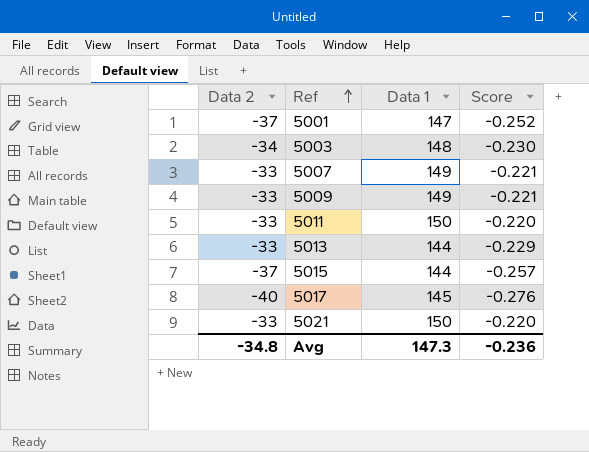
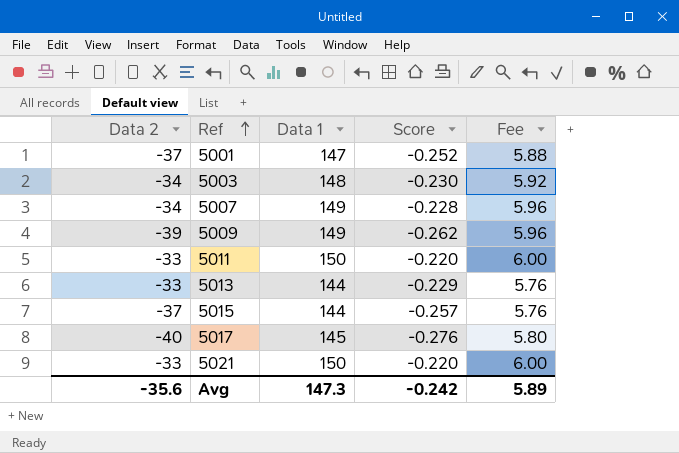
column Fee | formula: none -> [Data 1] * 0.04
5007 | Data 2: -33 -> -34
5007 | Score: -0.221 -> -0.228
5009 | Data 2: -33 -> -39
5009 | Score: -0.221 -> -0.262
Avg | Data 2: -34.8 -> -35.6
Avg | Score: -0.236 -> -0.242

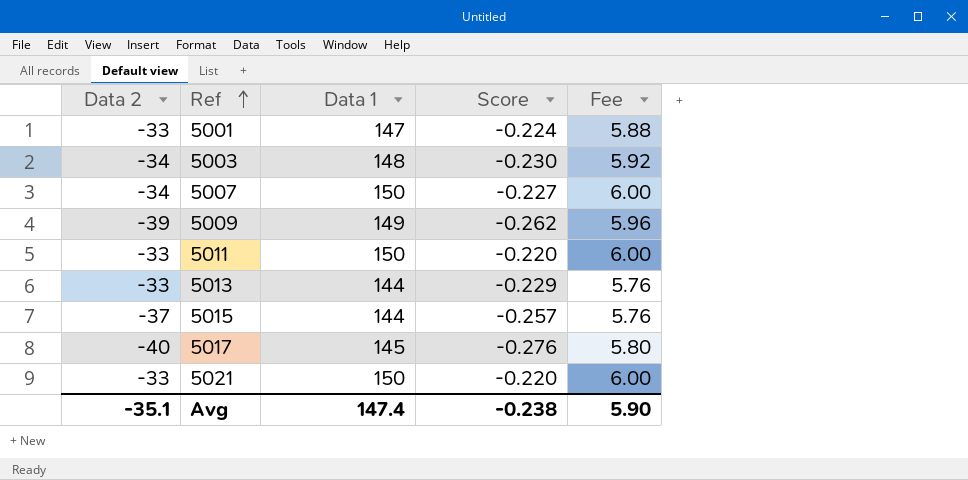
5001 | Data 2: -37 -> -33
5001 | Score: -0.252 -> -0.224
5007 | Data 1: 149 -> 150
5007 | Score: -0.228 -> -0.227
5007 | Fee: 5.96 -> 6.00
Avg | Data 2: -35.6 -> -35.1
Avg | Data 1: 147.3 -> 147.4
Avg | Score: -0.242 -> -0.238
Avg | Fee: 5.89 -> 5.90

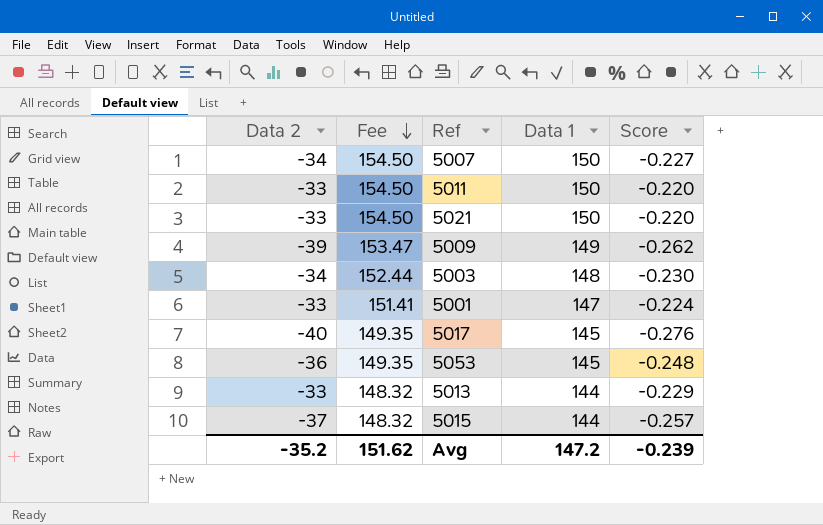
row order: Ref ascending -> Fee descending
column Fee | formula: [Data 1] * 0.04 -> [Data 1] * 1.03
column Fee | position: 5 -> 2
row 5053: none -> -36 | 149.35 | 145 | -0.248
Avg | Data 2: -35.1 -> -35.2
Avg | Fee: 5.90 -> 151.62
Avg | Data 1: 147.4 -> 147.2
Avg | Score: -0.238 -> -0.239

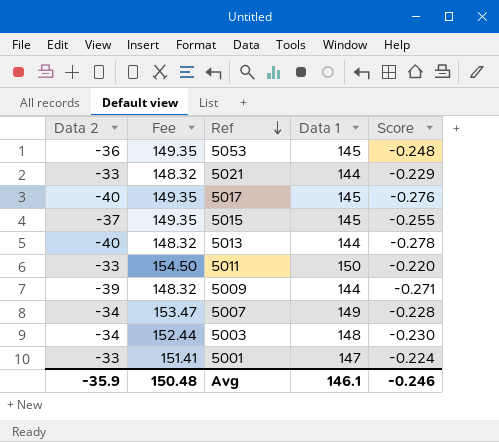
row order: Fee descending -> Ref descending
5021 | Fee: 154.50 -> 148.32
5021 | Data 1: 150 -> 144
5021 | Score: -0.220 -> -0.229
5015 | Fee: 148.32 -> 149.35
5015 | Data 1: 144 -> 145
5015 | Score: -0.257 -> -0.255
5013 | Data 2: -33 -> -40
5013 | Score: -0.229 -> -0.278
5009 | Fee: 153.47 -> 148.32
5009 | Data 1: 149 -> 144
5009 | Score: -0.262 -> -0.271
5007 | Fee: 154.50 -> 153.47
5007 | Data 1: 150 -> 149
5007 | Score: -0.227 -> -0.228
Avg | Data 2: -35.2 -> -35.9
Avg | Fee: 151.62 -> 150.48
Avg | Data 1: 147.2 -> 146.1
Avg | Score: -0.239 -> -0.246

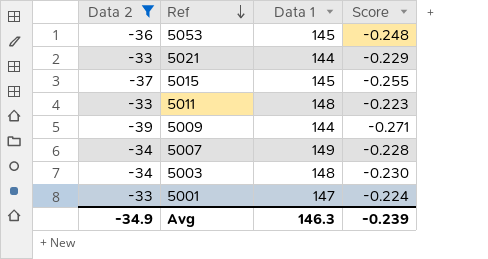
filter: none -> Data 2 != -40
column Fee | formula: [Data 1] * 1.03 -> none
5011 | Data 1: 150 -> 148
5011 | Score: -0.220 -> -0.223
Avg | Data 2: -35.9 -> -34.9
Avg | Data 1: 146.1 -> 146.3
Avg | Score: -0.246 -> -0.239

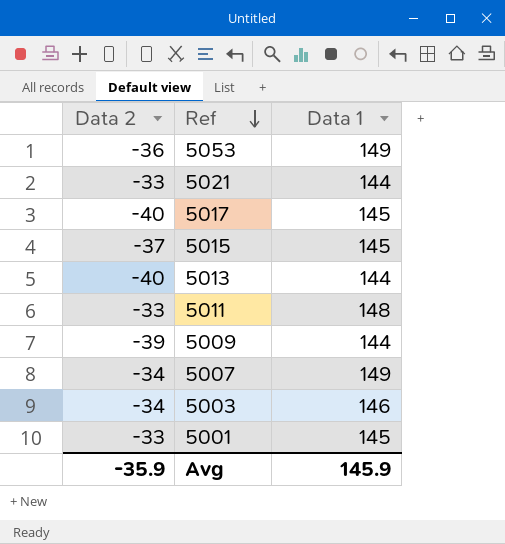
filter: Data 2 != -40 -> none
column Score | formula: [Data 2] / [Data 1] -> none
5053 | Data 1: 145 -> 149
5003 | Data 1: 148 -> 146
5001 | Data 1: 147 -> 145
Avg | Data 2: -34.9 -> -35.9
Avg | Data 1: 146.3 -> 145.9

